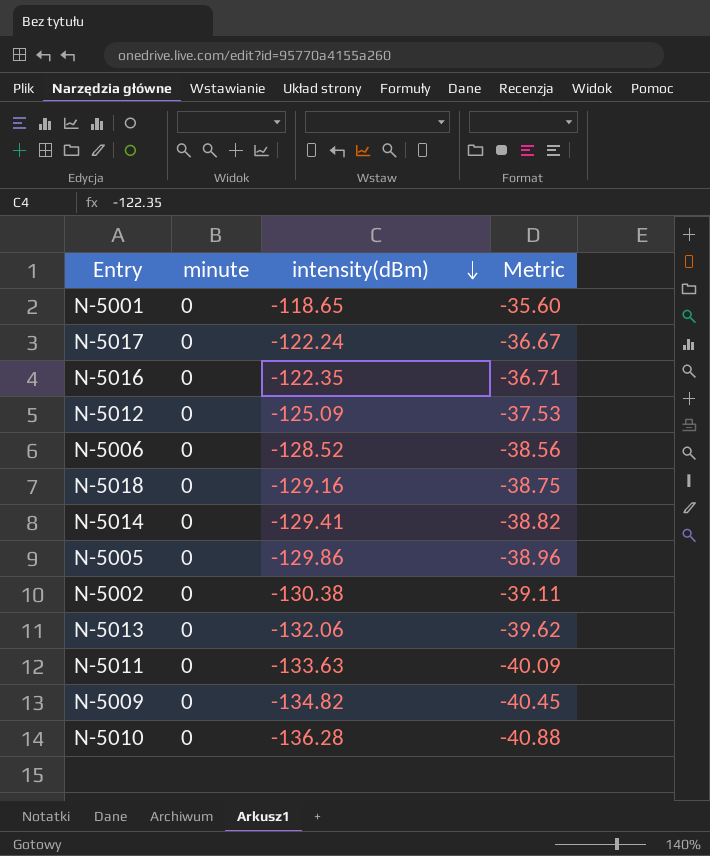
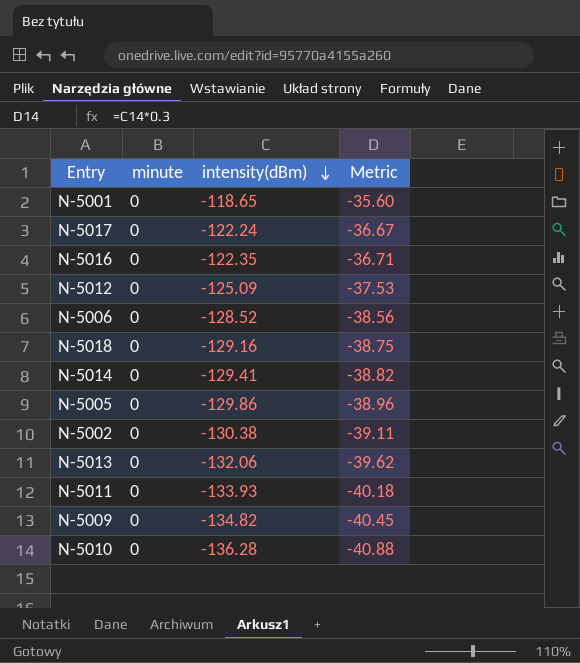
N-5011 | intensity(dBm): -133.63 -> -133.93
N-5011 | Metric: -40.09 -> -40.18

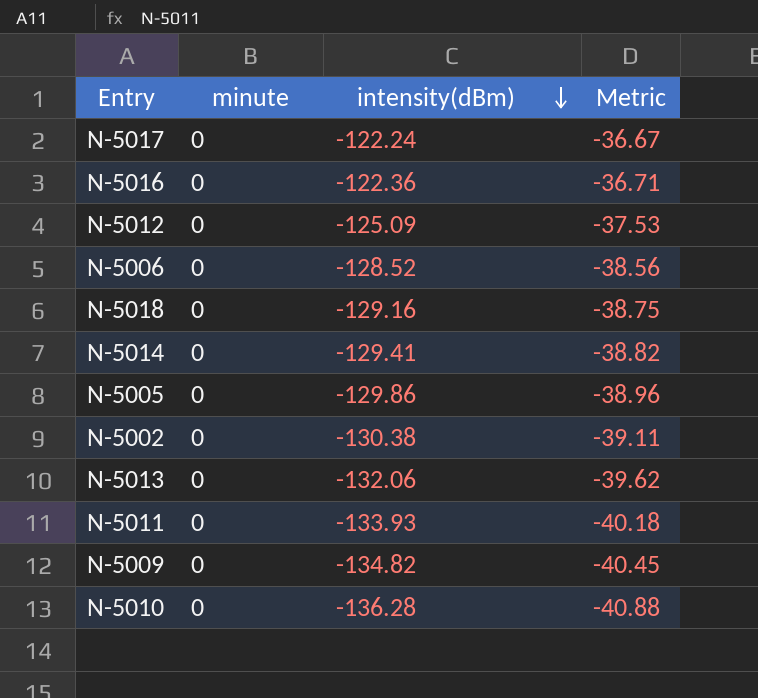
row N-5001: 0 | -118.65 | -35.60 -> none
N-5016 | intensity(dBm): -122.35 -> -122.36

